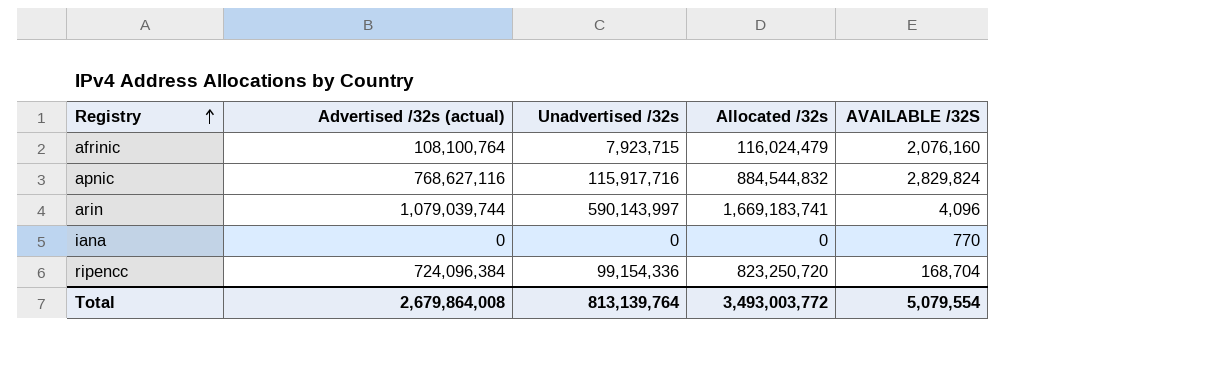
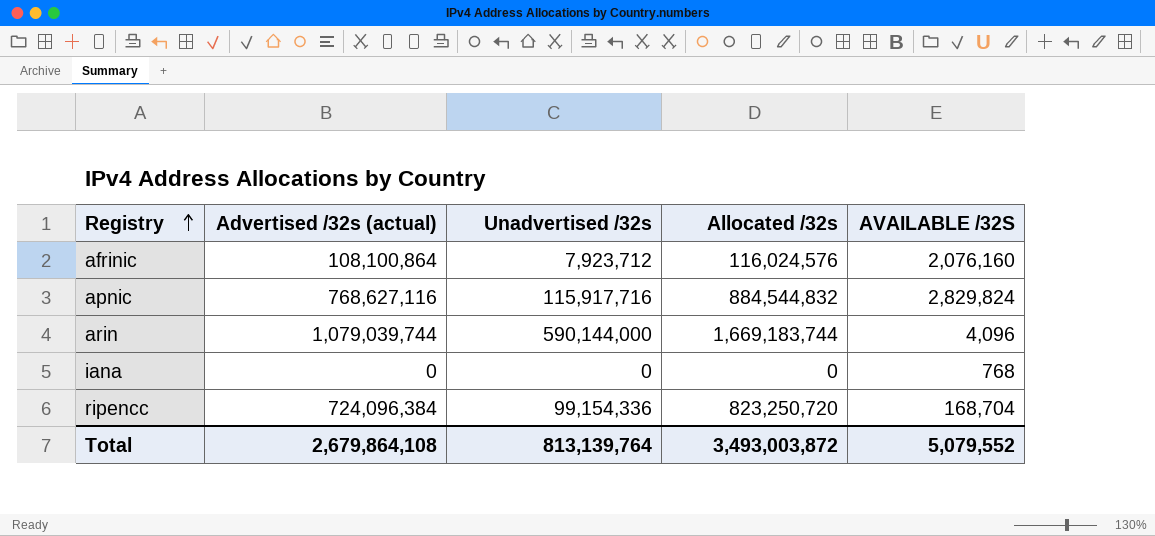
afrinic | Advertised /32s (actual): 108,100,764 -> 108,100,864
afrinic | Unadvertised /32s: 7,923,715 -> 7,923,712
afrinic | Allocated /32s: 116,024,479 -> 116,024,576
arin | Unadvertised /32s: 590,143,997 -> 590,144,000
arin | Allocated /32s: 1,669,183,741 -> 1,669,183,744
iana | AVAILABLE /32S: 770 -> 768
Total | Advertised /32s (actual): 2,679,864,008 -> 2,679,864,108
Total | Allocated /32s: 3,493,003,772 -> 3,493,003,872
Total | AVAILABLE /32S: 5,079,554 -> 5,079,552

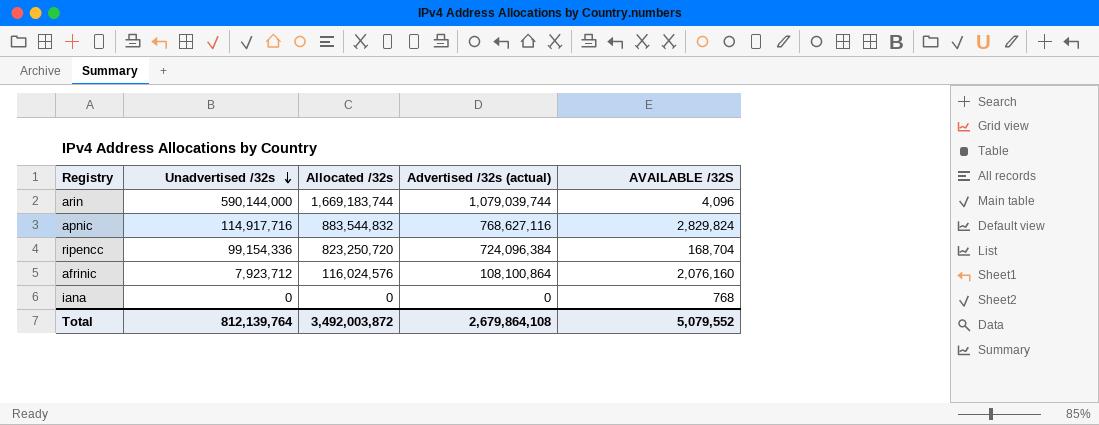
row order: Registry ascending -> Unadvertised /32s descending
column Advertised /32s (actual) | position: 2 -> 4
apnic | Unadvertised /32s: 115,917,716 -> 114,917,716
apnic | Allocated /32s: 884,544,832 -> 883,544,832
Total | Unadvertised /32s: 813,139,764 -> 812,139,764
Total | Allocated /32s: 3,493,003,872 -> 3,492,003,872

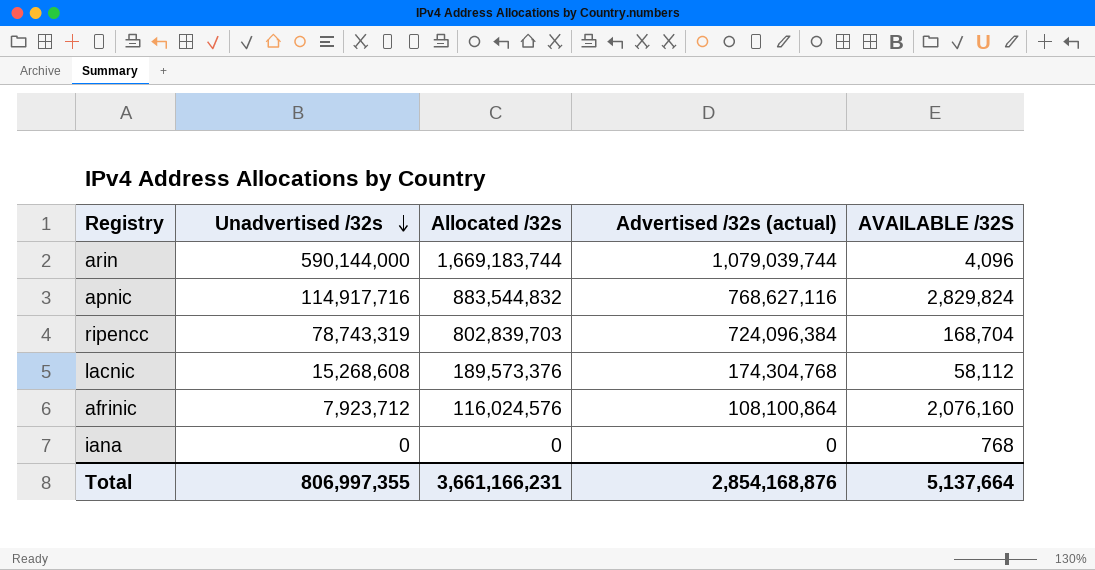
ripencc | Unadvertised /32s: 99,154,336 -> 78,743,319
ripencc | Allocated /32s: 823,250,720 -> 802,839,703
row lacnic: none -> 15,268,608 | 189,573,376 | 174,304,768 | 58,112
Total | Unadvertised /32s: 812,139,764 -> 806,997,355
Total | Allocated /32s: 3,492,003,872 -> 3,661,166,231
Total | Advertised /32s (actual): 2,679,864,108 -> 2,854,168,876
Total | AVAILABLE /32S: 5,079,552 -> 5,137,664

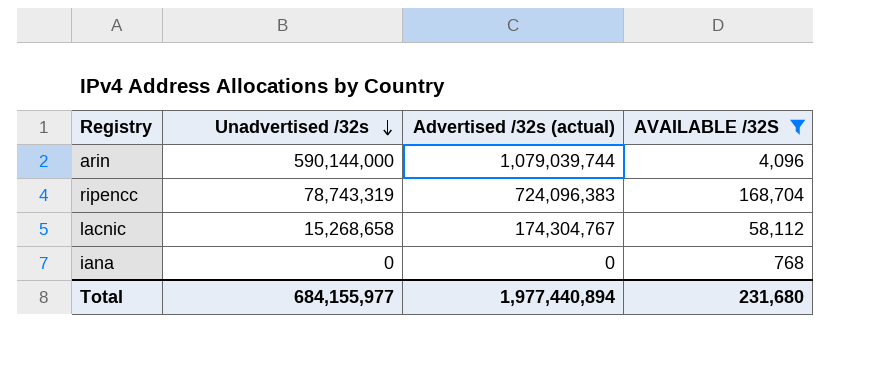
filter: none -> AVAILABLE /32S <= 168,704
column Allocated /32s | formula: [Unadvertised /32s] + [Advertised /32s (actual)] -> none
ripencc | Advertised /32s (actual): 724,096,384 -> 724,096,383
lacnic | Unadvertised /32s: 15,268,608 -> 15,268,658
lacnic | Advertised /32s (actual): 174,304,768 -> 174,304,767
Total | Unadvertised /32s: 806,997,355 -> 684,155,977
Total | Advertised /32s (actual): 2,854,168,876 -> 1,977,440,894
Total | AVAILABLE /32S: 5,137,664 -> 231,680

